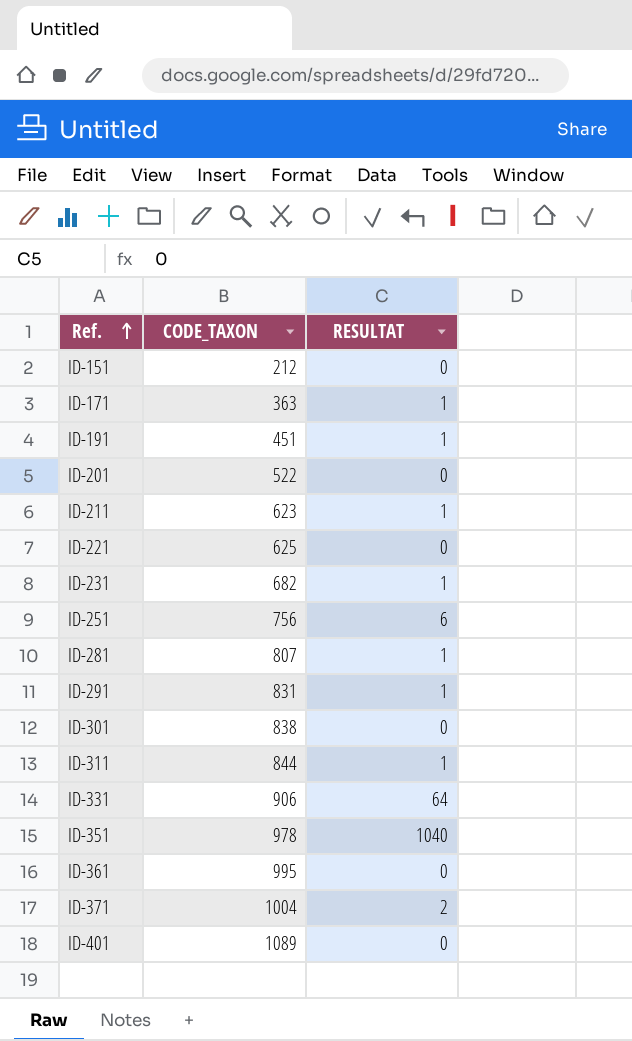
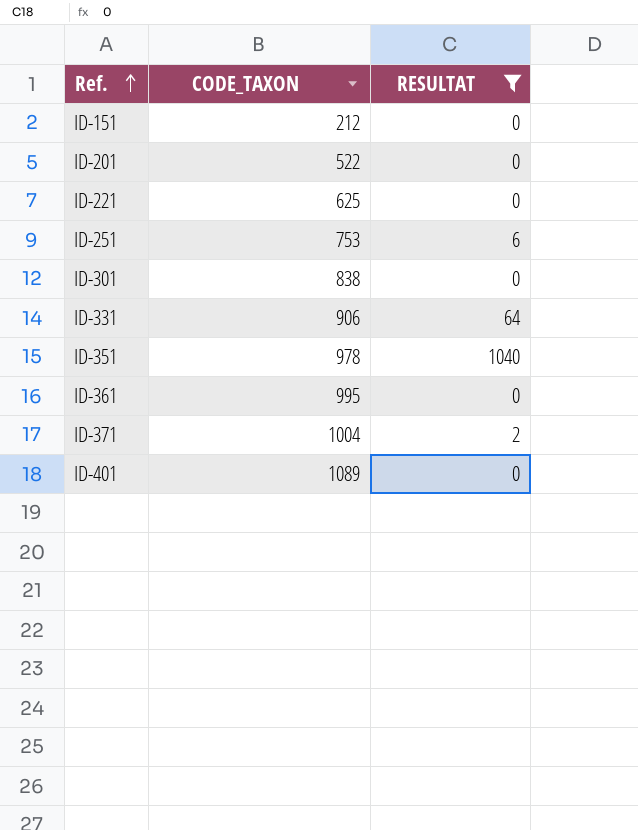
filter: none -> RESULTAT != 1
ID-251 | CODE_TAXON: 756 -> 753

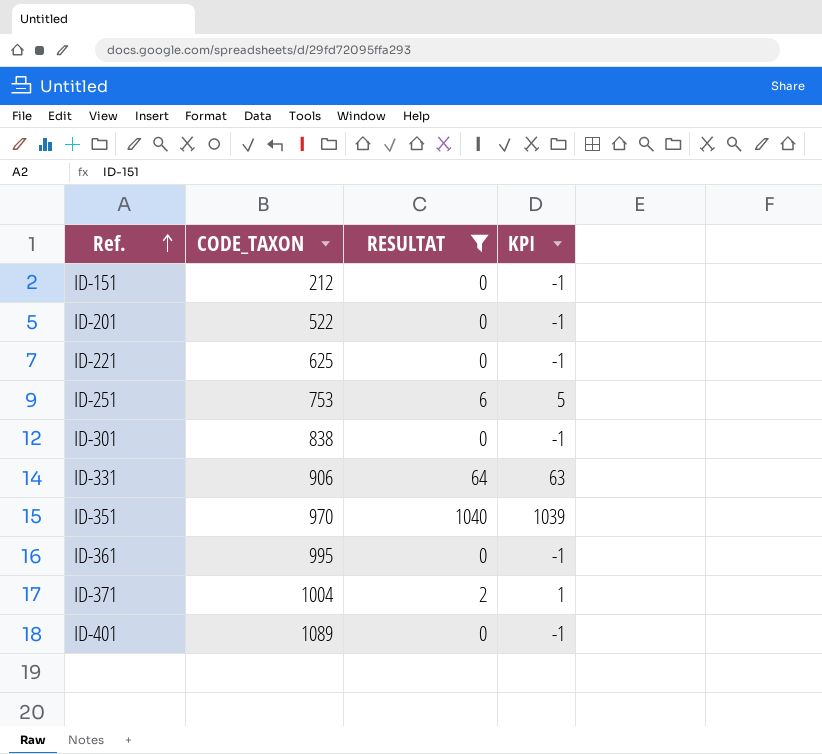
column KPI | formula: none -> [RESULTAT] - 1
ID-351 | CODE_TAXON: 978 -> 970

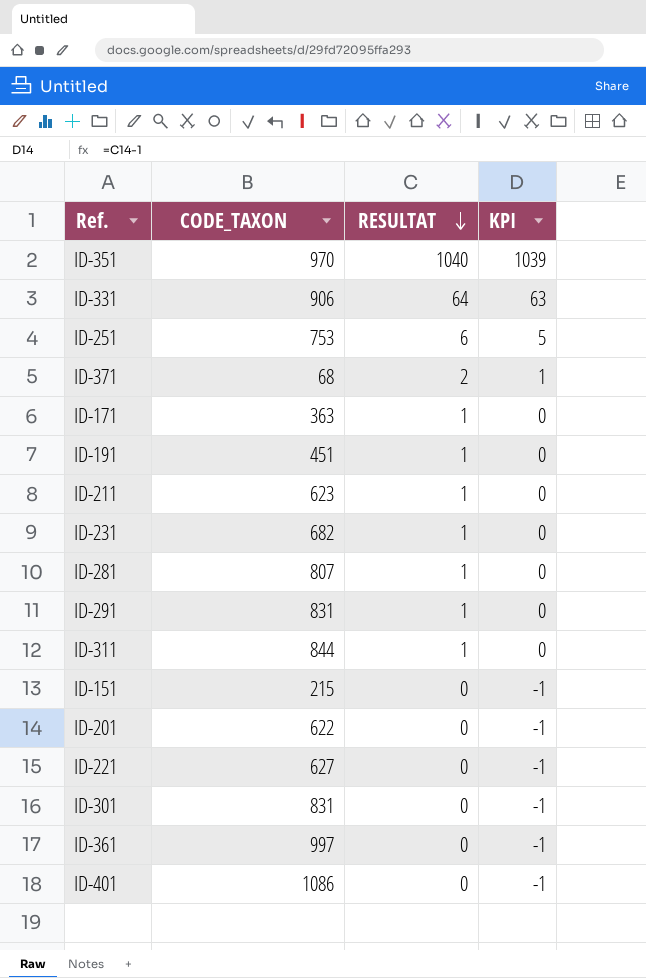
filter: RESULTAT != 1 -> none
row order: Ref. ascending -> RESULTAT descending
ID-371 | CODE_TAXON: 1004 -> 68
ID-151 | CODE_TAXON: 212 -> 215
ID-201 | CODE_TAXON: 522 -> 622
ID-221 | CODE_TAXON: 625 -> 627
ID-301 | CODE_TAXON: 838 -> 831
ID-361 | CODE_TAXON: 995 -> 997
ID-401 | CODE_TAXON: 1089 -> 1086

